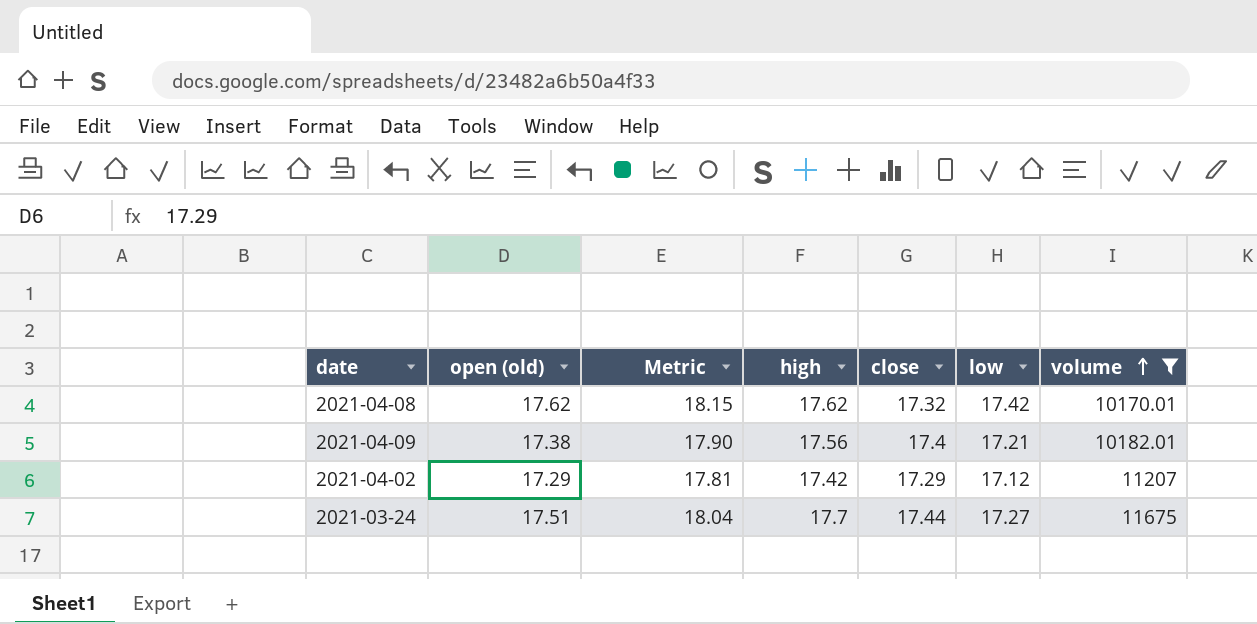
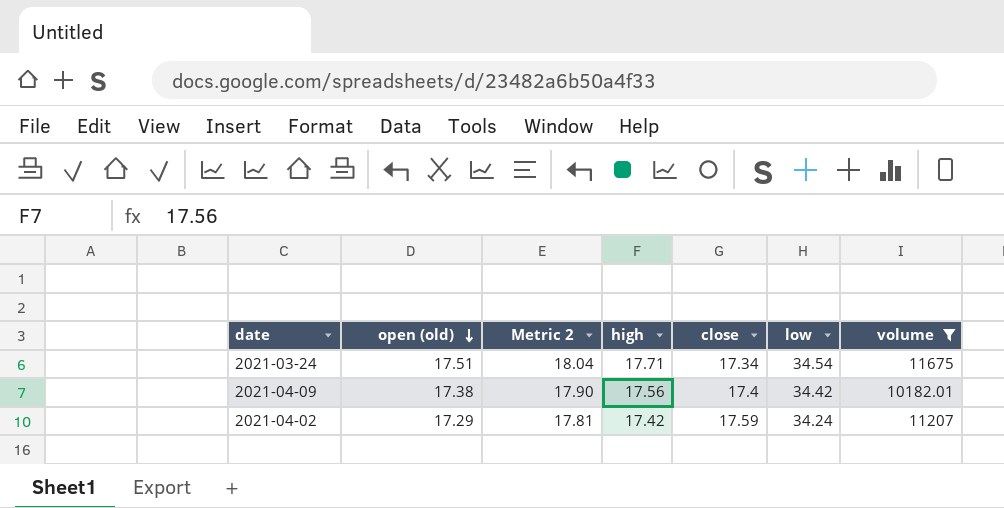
row order: volume ascending -> open (old) descending
column name: Metric -> Metric 2
row 2021-04-08: 17.62 | 18.15 | 17.62 | 17.32 | 17.42 | 10170.01 -> none
2021-03-24 | high: 17.7 -> 17.71
2021-03-24 | close: 17.44 -> 17.34
2021-03-24 | low: 17.27 -> 34.54
2021-04-09 | low: 17.21 -> 34.42
2021-04-02 | close: 17.29 -> 17.59
2021-04-02 | low: 17.12 -> 34.24

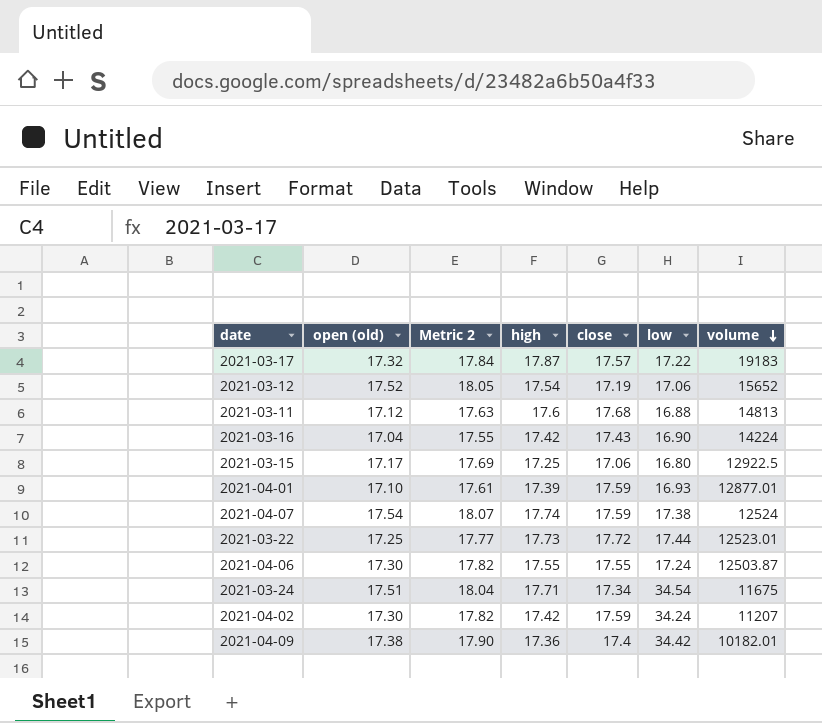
filter: volume <= 11675 -> none
row order: open (old) descending -> volume descending
2021-04-02 | open (old): 17.29 -> 17.30
2021-04-02 | Metric 2: 17.81 -> 17.82
2021-04-09 | high: 17.56 -> 17.36

